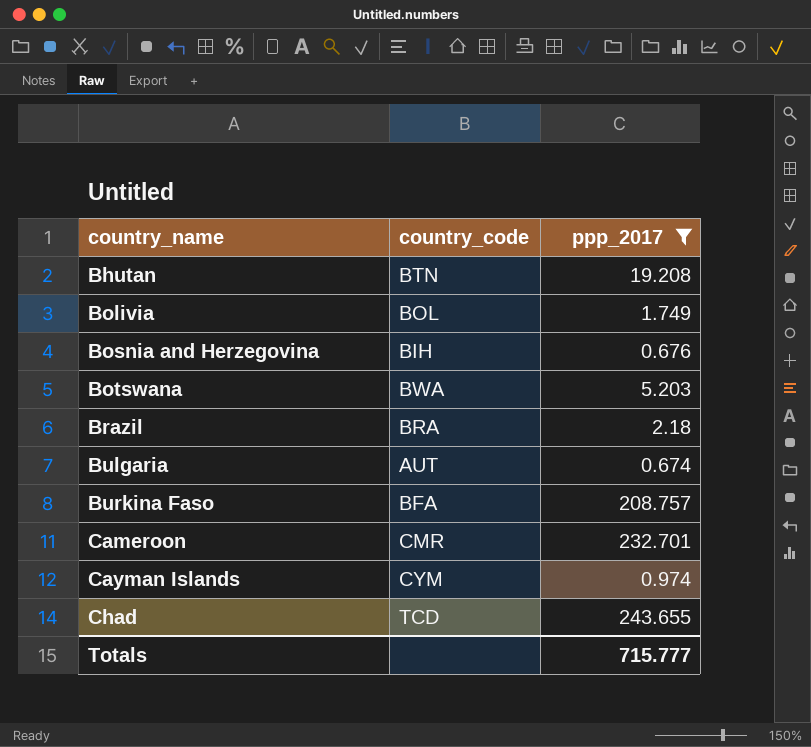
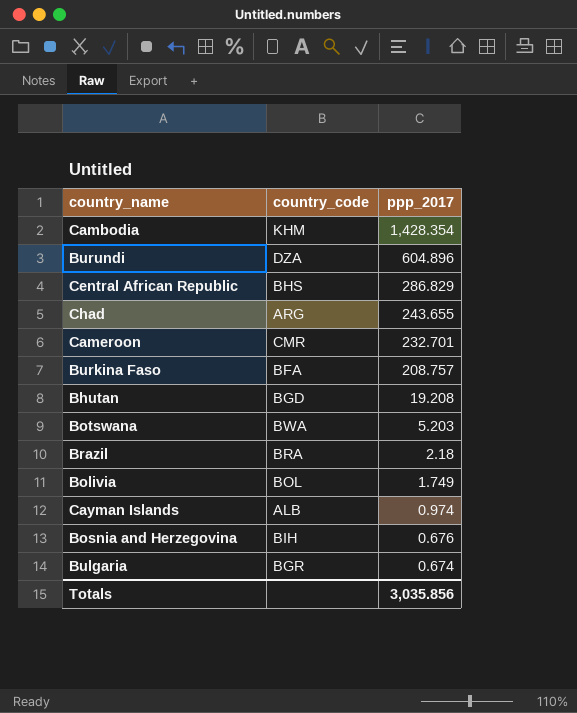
filter: ppp_2017 <= 243.655 -> none
row order: country_name ascending -> ppp_2017 descending
Chad | country_code: TCD -> ARG
Bhutan | country_code: BTN -> BGD
Cayman Islands | country_code: CYM -> ALB
Bulgaria | country_code: AUT -> BGR
Totals | ppp_2017: 715.777 -> 3,035.856

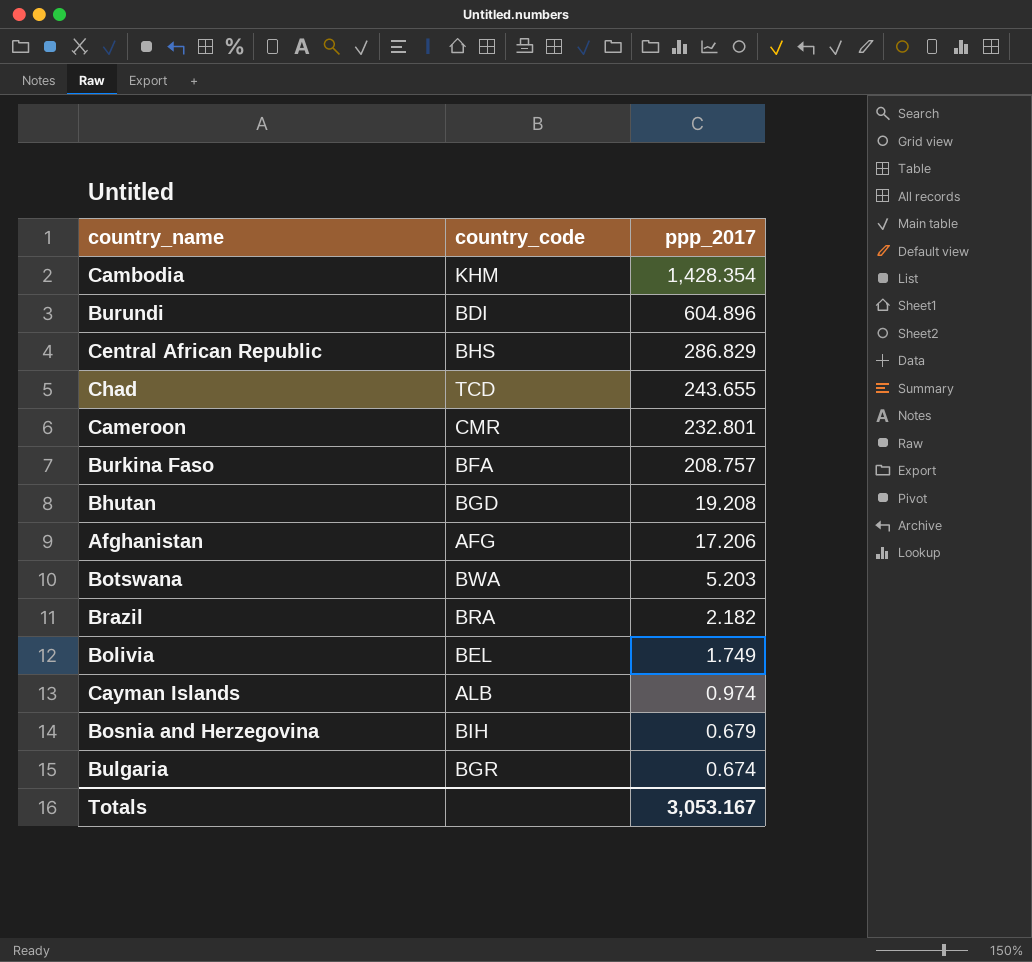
Burundi | country_code: DZA -> BDI
Chad | country_code: ARG -> TCD
Cameroon | ppp_2017: 232.701 -> 232.801
row Afghanistan: none -> AFG | 17.206
Brazil | ppp_2017: 2.18 -> 2.182
Bolivia | country_code: BOL -> BEL
Bosnia and Herzegovina | ppp_2017: 0.676 -> 0.679
Totals | ppp_2017: 3,035.856 -> 3,053.167

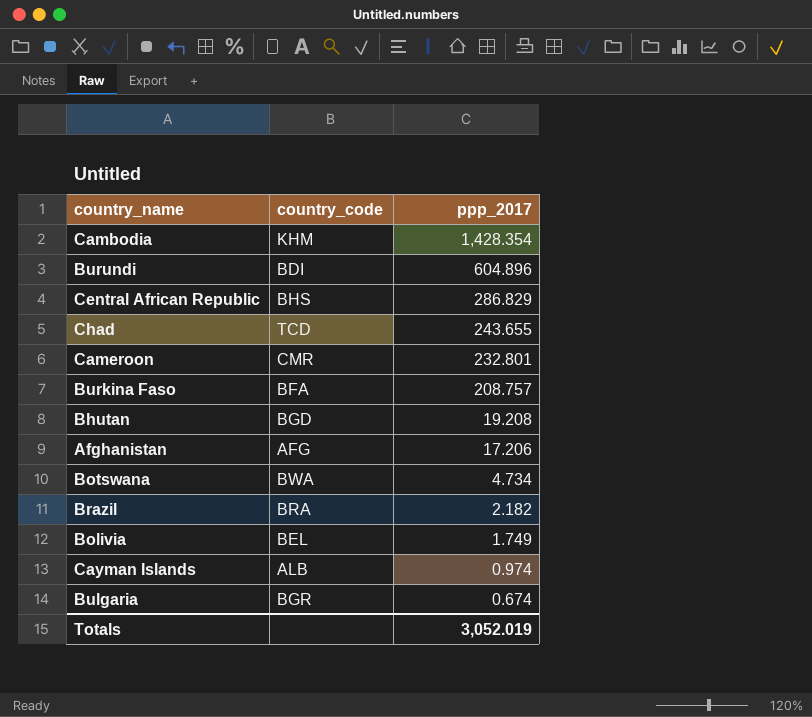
row Bosnia and Herzegovina: BIH | 0.679 -> none
Botswana | ppp_2017: 5.203 -> 4.734
Totals | ppp_2017: 3,053.167 -> 3,052.019

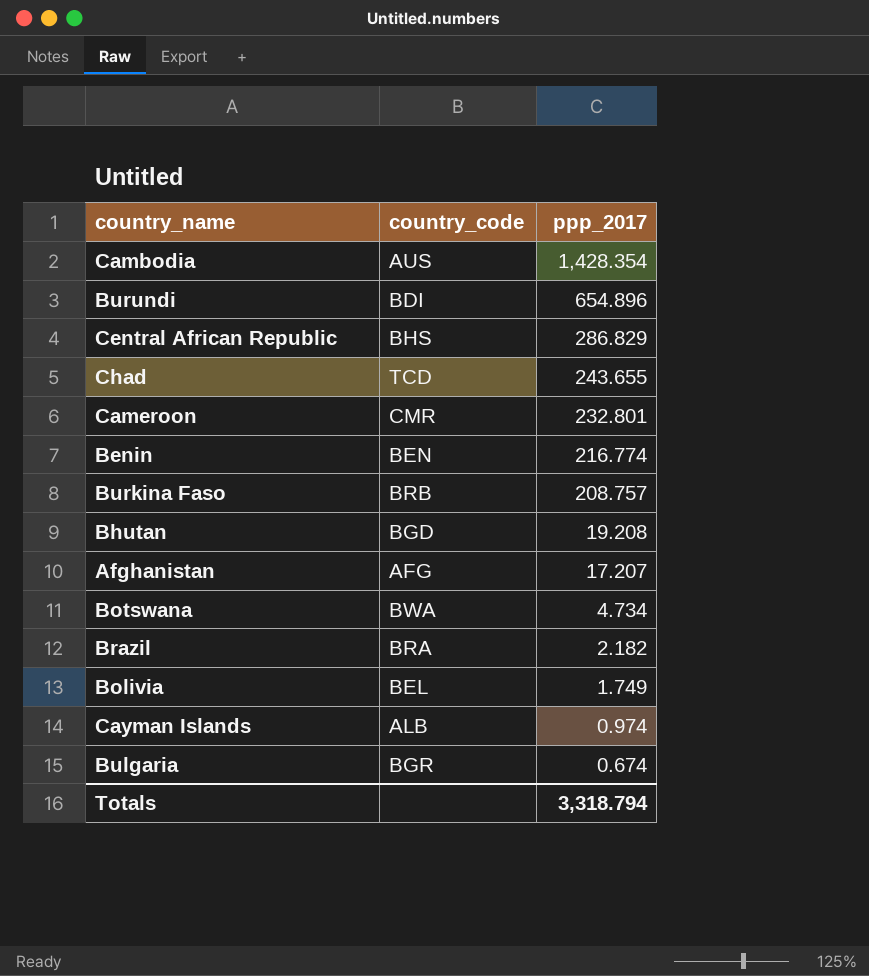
Cambodia | country_code: KHM -> AUS
Burundi | ppp_2017: 604.896 -> 654.896
row Benin: none -> BEN | 216.774
Burkina Faso | country_code: BFA -> BRB
Afghanistan | ppp_2017: 17.206 -> 17.207
Totals | ppp_2017: 3,052.019 -> 3,318.794

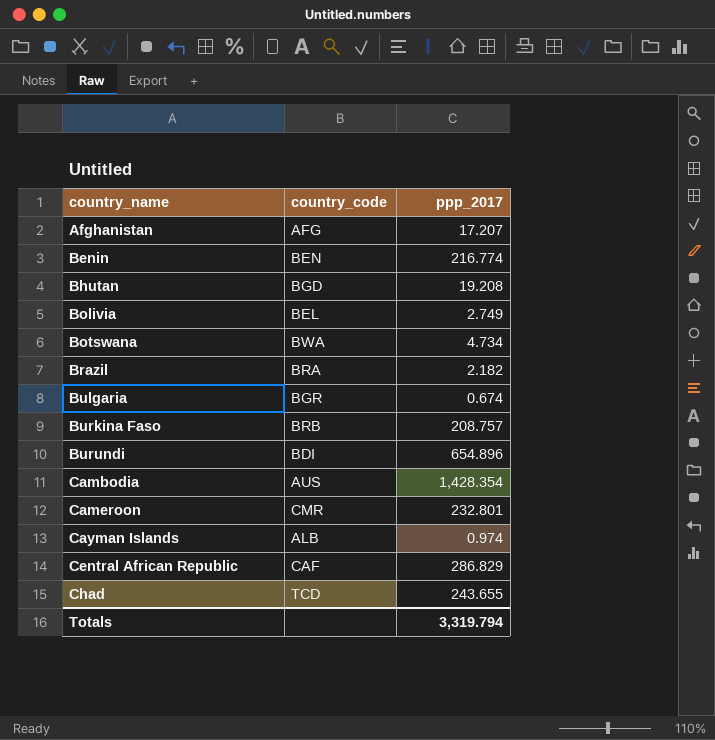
row order: ppp_2017 descending -> country_name ascending
Bolivia | ppp_2017: 1.749 -> 2.749
Central African Republic | country_code: BHS -> CAF
Totals | ppp_2017: 3,318.794 -> 3,319.794

